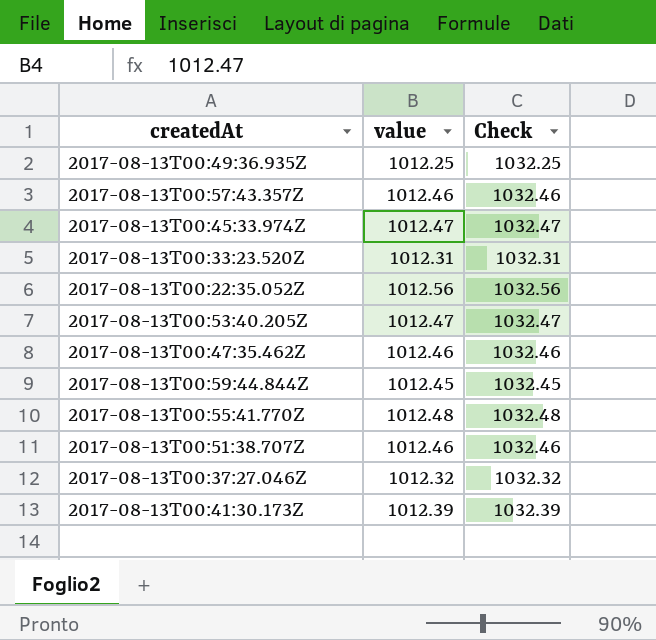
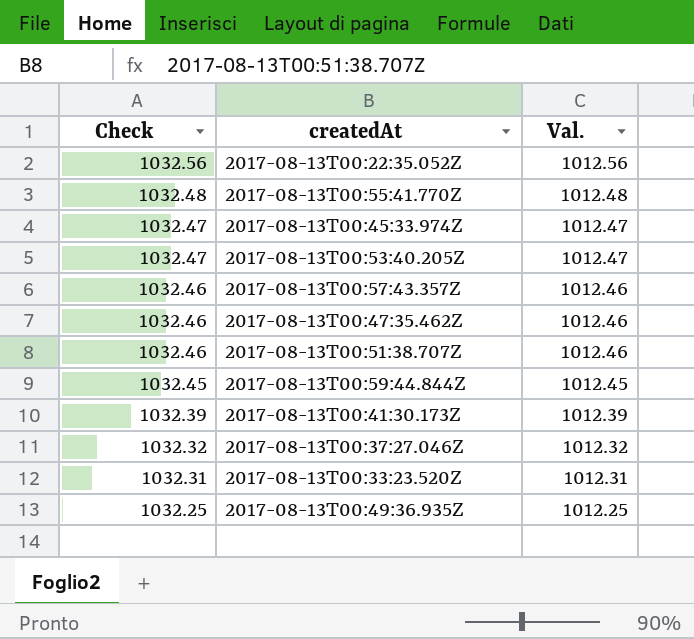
row order: none -> Check descending
column Check | position: 3 -> 1
column name: value -> Val.

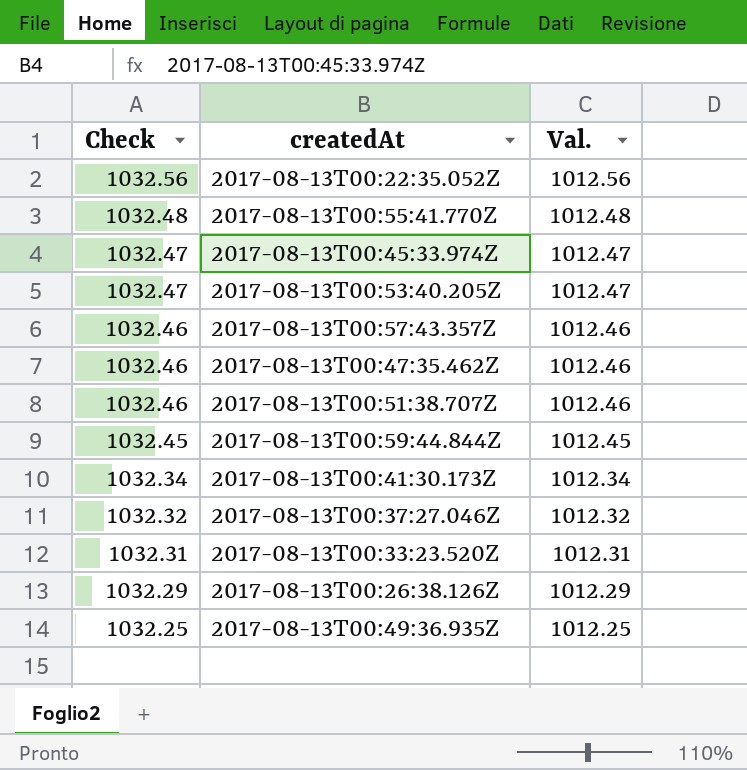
2017-08-13T00:41:30.173Z | Check: 1032.39 -> 1032.34
2017-08-13T00:41:30.173Z | Val.: 1012.39 -> 1012.34
row 2017-08-13T00:26:38.126Z: none -> 1032.29 | 1012.29

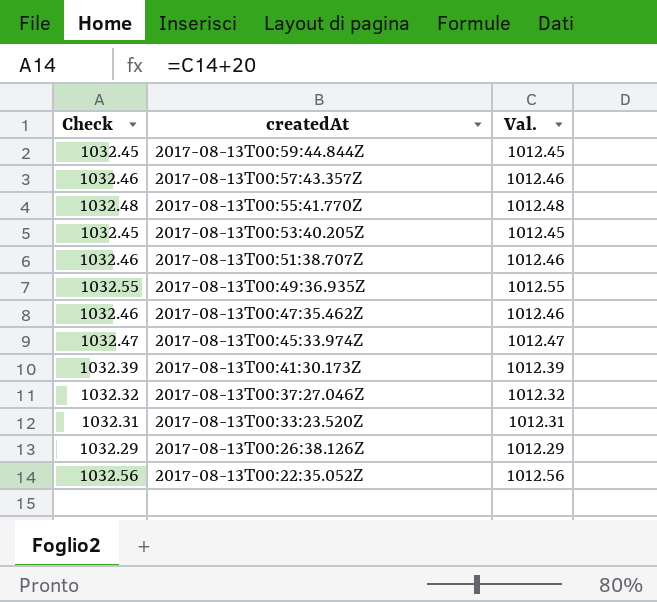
row order: Check descending -> createdAt descending
2017-08-13T00:53:40.205Z | Check: 1032.47 -> 1032.45
2017-08-13T00:53:40.205Z | Val.: 1012.47 -> 1012.45
2017-08-13T00:49:36.935Z | Check: 1032.25 -> 1032.55
2017-08-13T00:49:36.935Z | Val.: 1012.25 -> 1012.55
2017-08-13T00:41:30.173Z | Check: 1032.34 -> 1032.39
2017-08-13T00:41:30.173Z | Val.: 1012.34 -> 1012.39

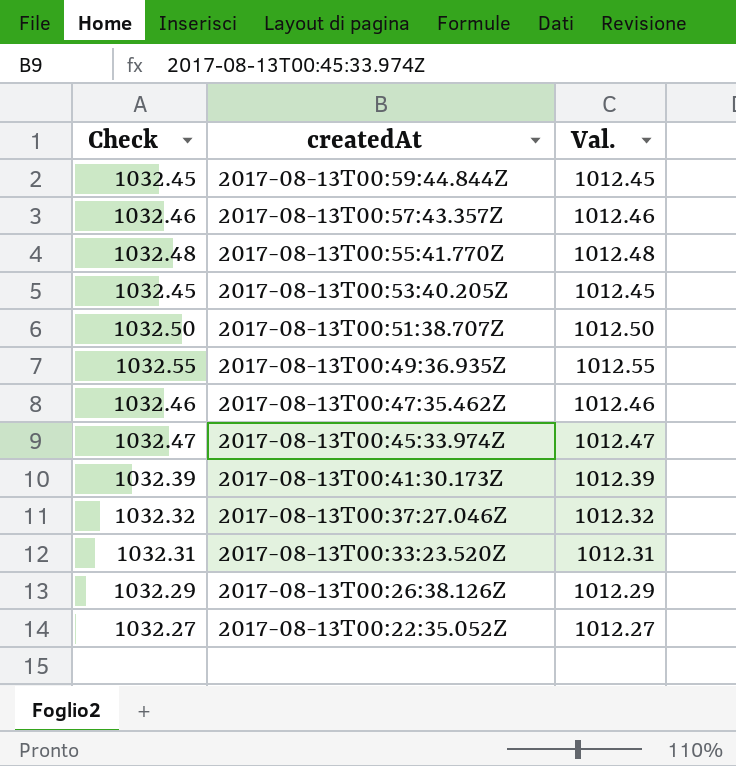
2017-08-13T00:51:38.707Z | Check: 1032.46 -> 1032.50
2017-08-13T00:51:38.707Z | Val.: 1012.46 -> 1012.50
2017-08-13T00:22:35.052Z | Check: 1032.56 -> 1032.27
2017-08-13T00:22:35.052Z | Val.: 1012.56 -> 1012.27

